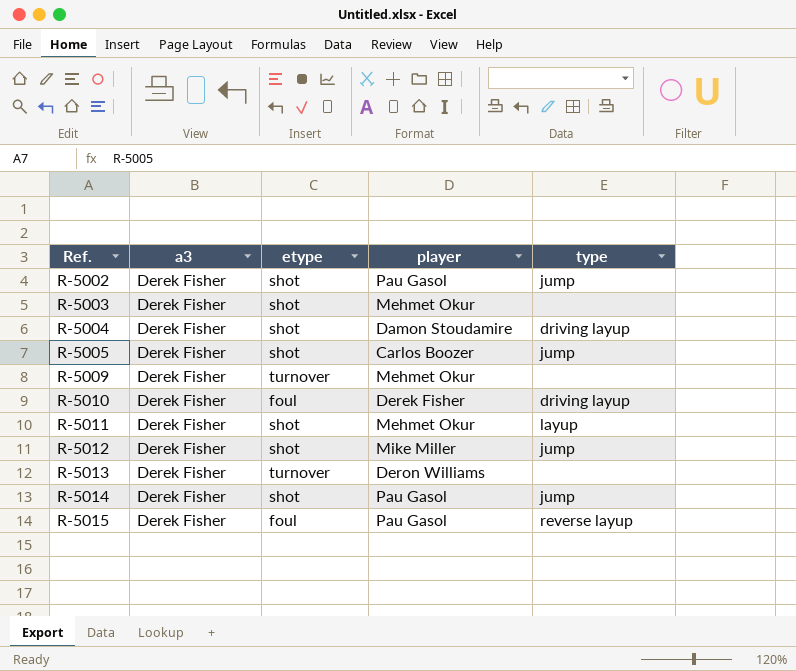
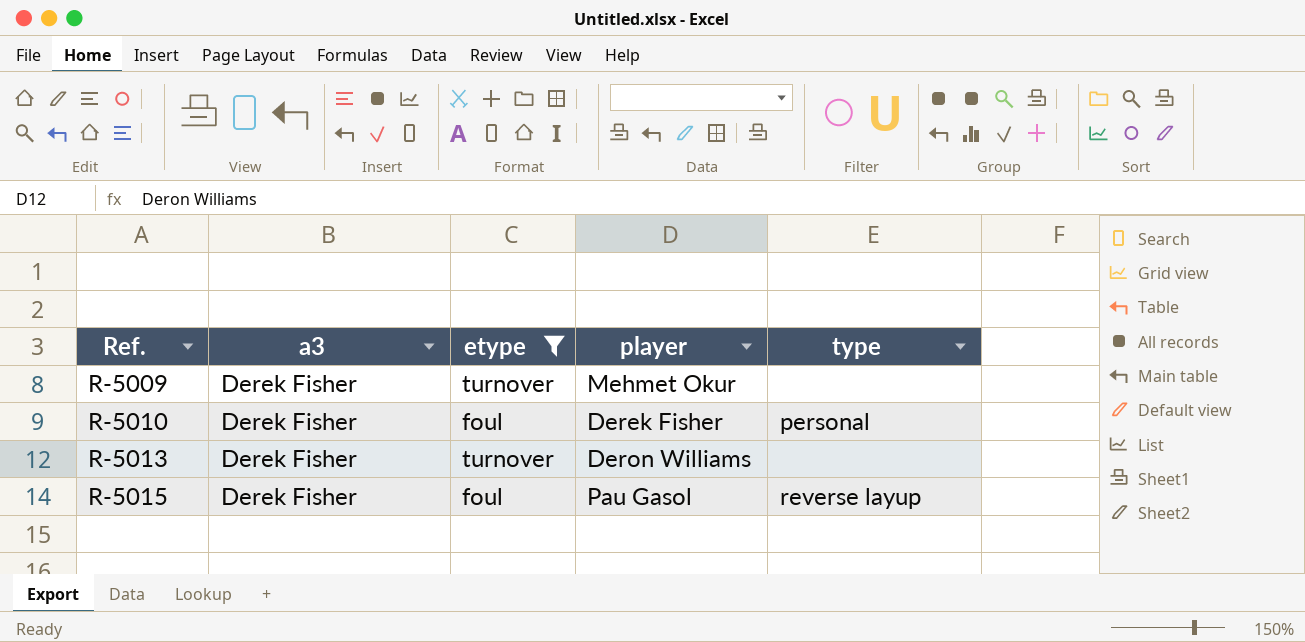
filter: none -> etype != shot
R-5010 | type: driving layup -> personal

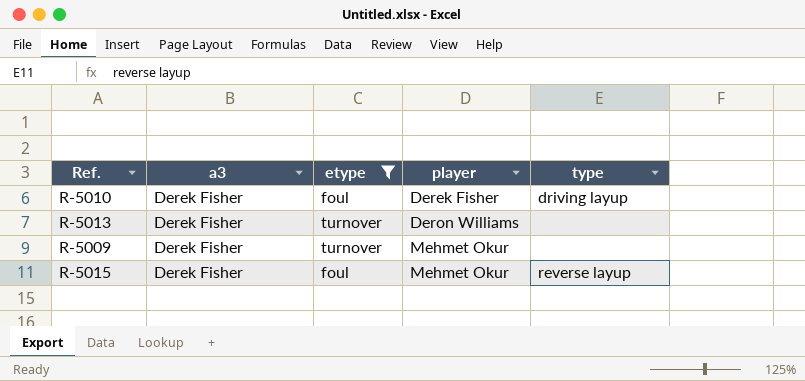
row order: Ref. ascending -> player ascending
R-5010 | type: personal -> driving layup
R-5015 | player: Pau Gasol -> Mehmet Okur

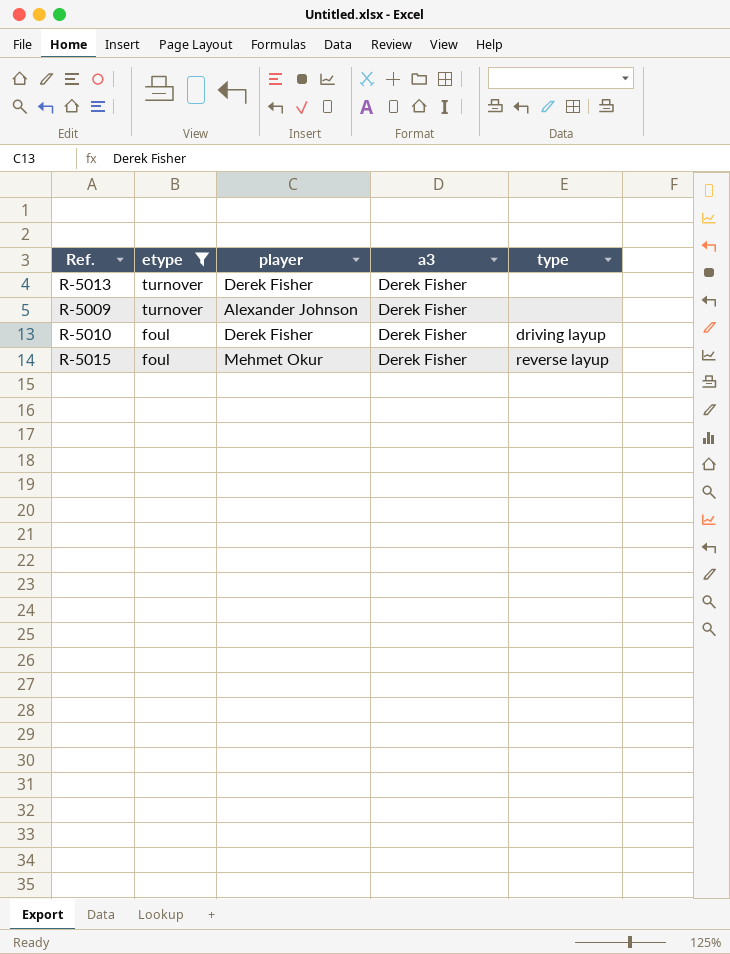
row order: player ascending -> etype descending
column a3 | position: 2 -> 4
R-5013 | player: Deron Williams -> Derek Fisher
R-5009 | player: Mehmet Okur -> Alexander Johnson

